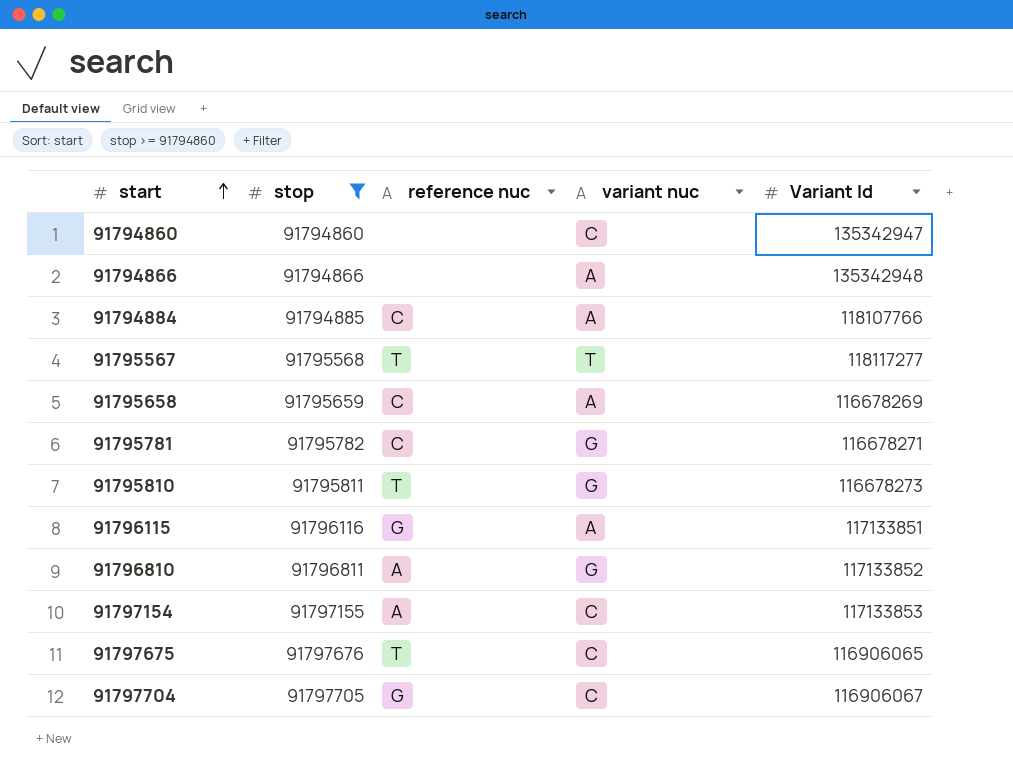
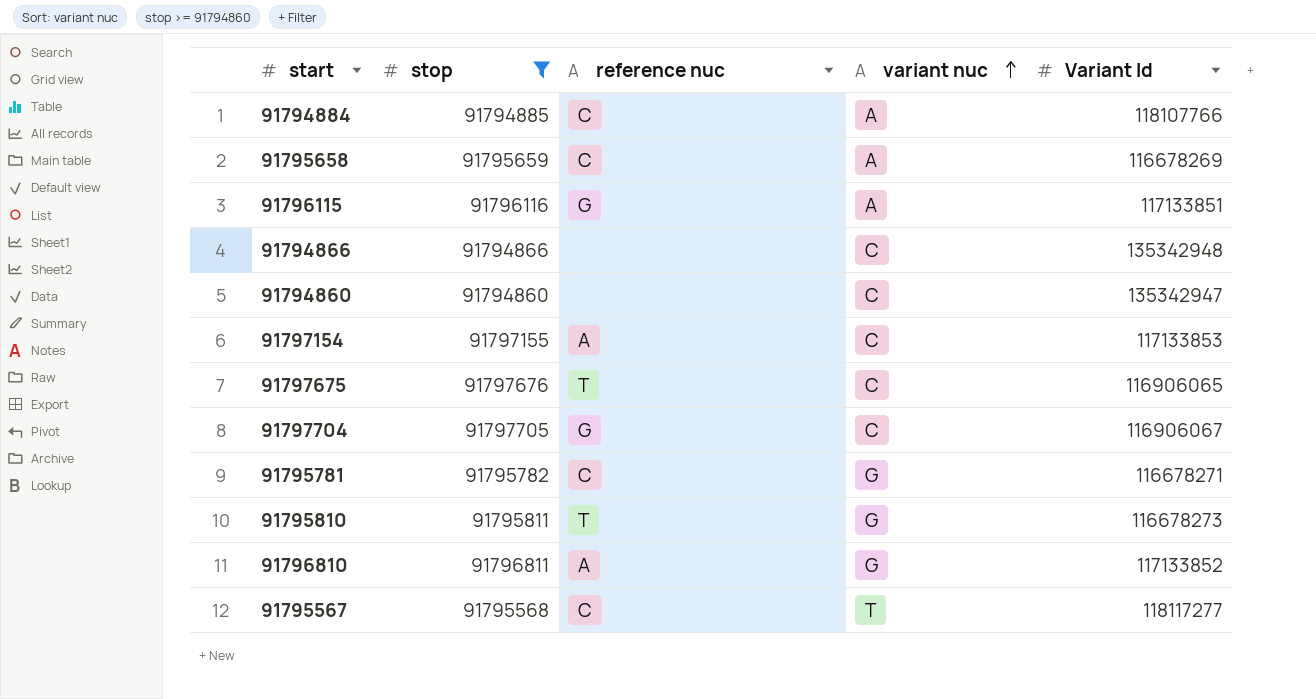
row order: start ascending -> variant nuc ascending
91794866 | variant nuc: A -> C
91795567 | reference nuc: T -> C

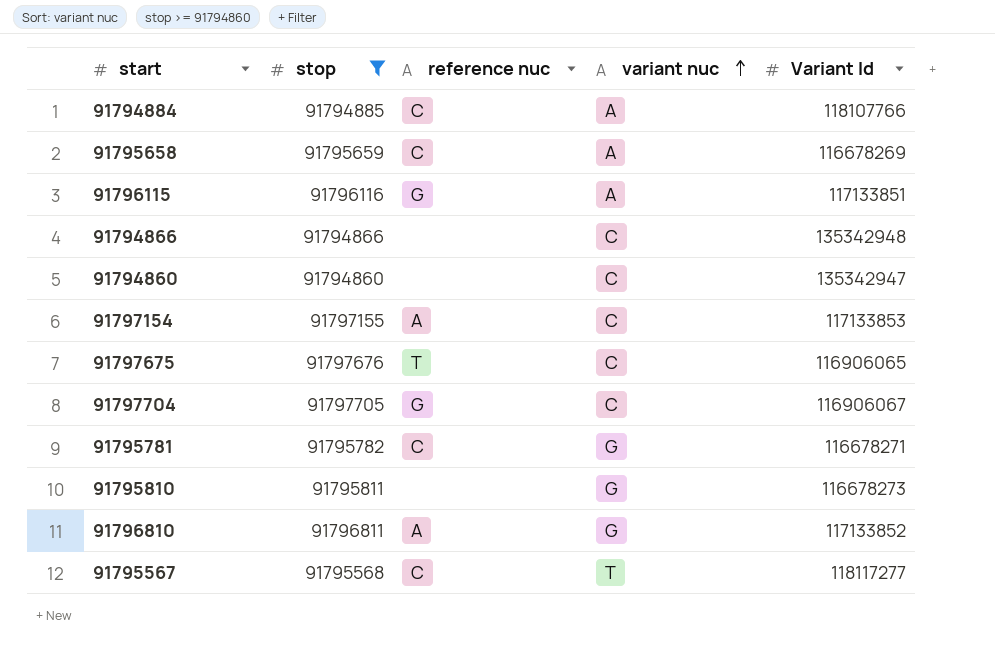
91795810 | reference nuc: T -> none

